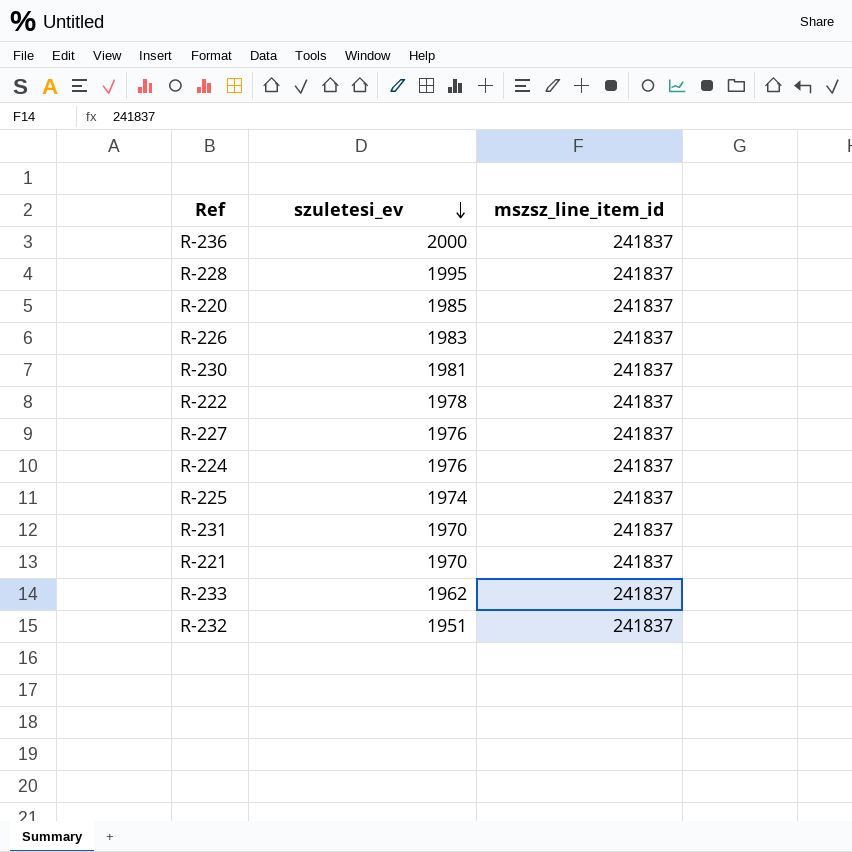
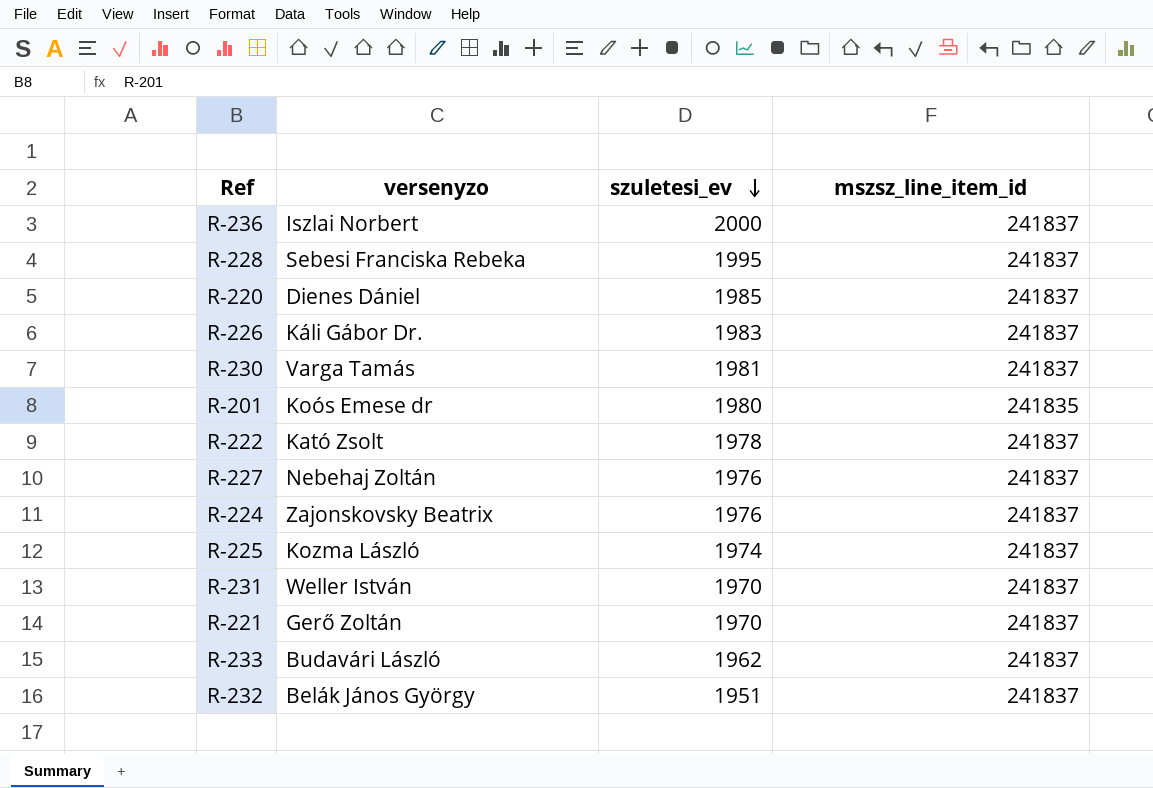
column versenyzo | position: none -> 2
row R-201: none -> Koós Emese dr | 1980 | 241835

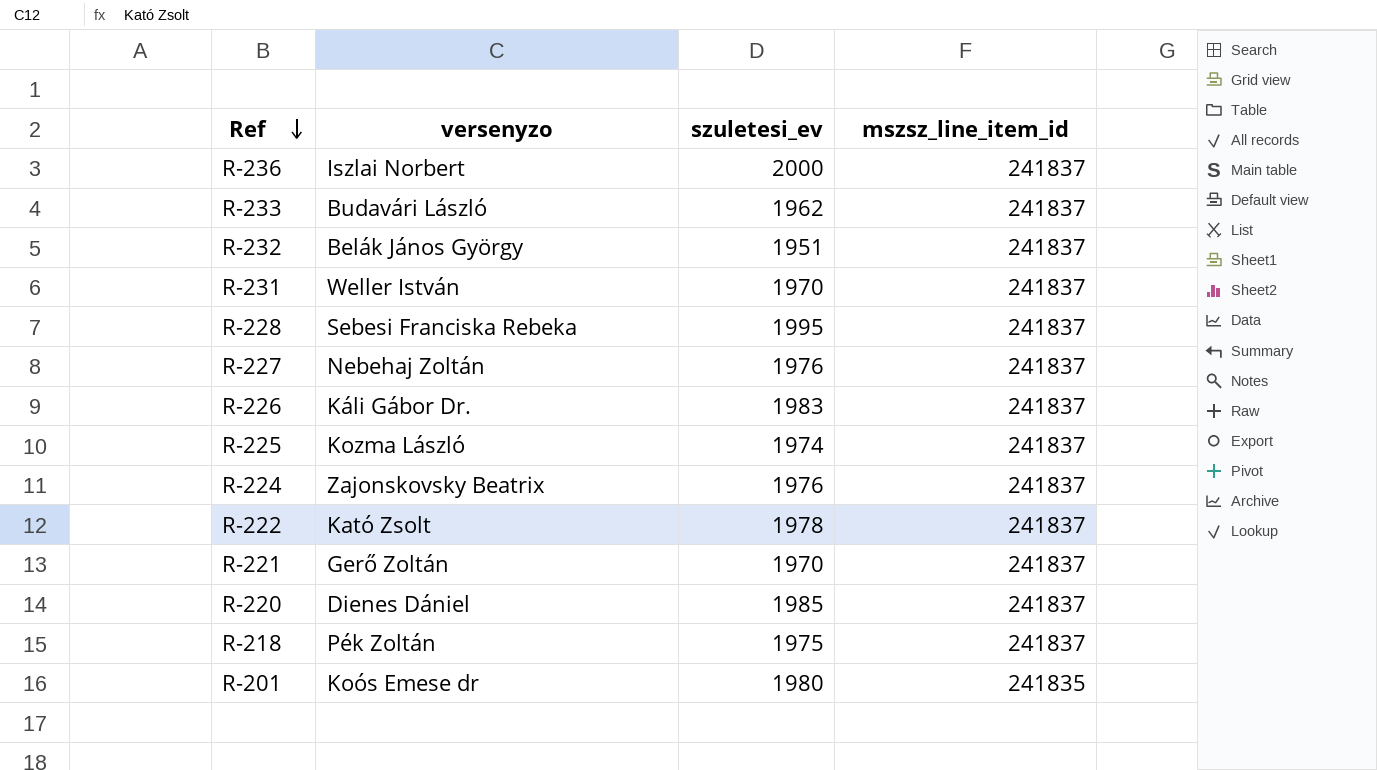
row order: szuletesi_ev descending -> Ref descending
row R-230: Varga Tamás | 1981 | 241837 -> none
row R-218: none -> Pék Zoltán | 1975 | 241837

